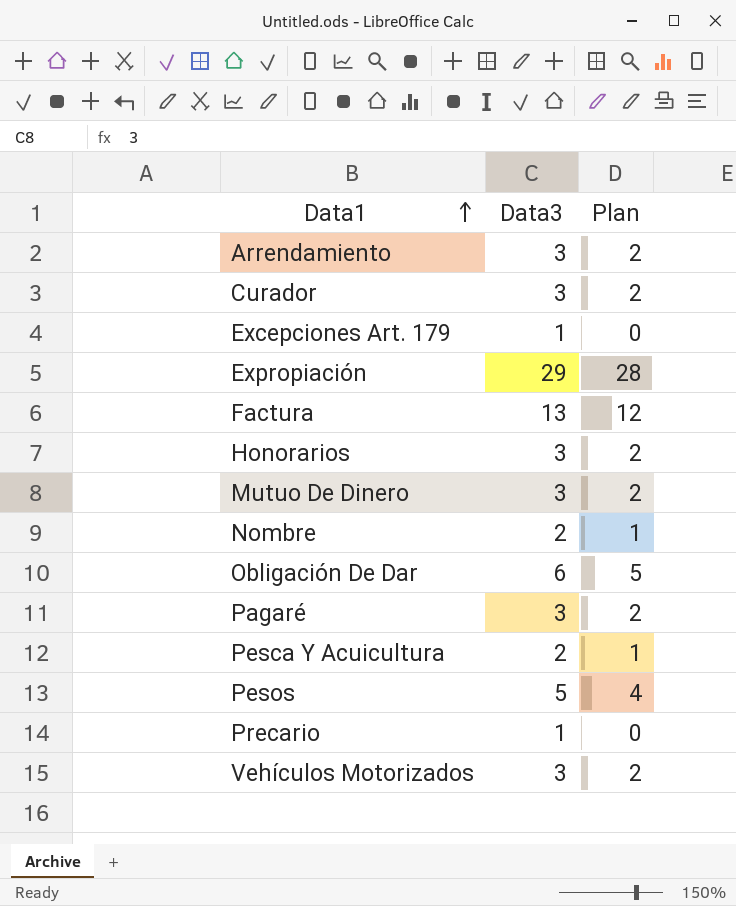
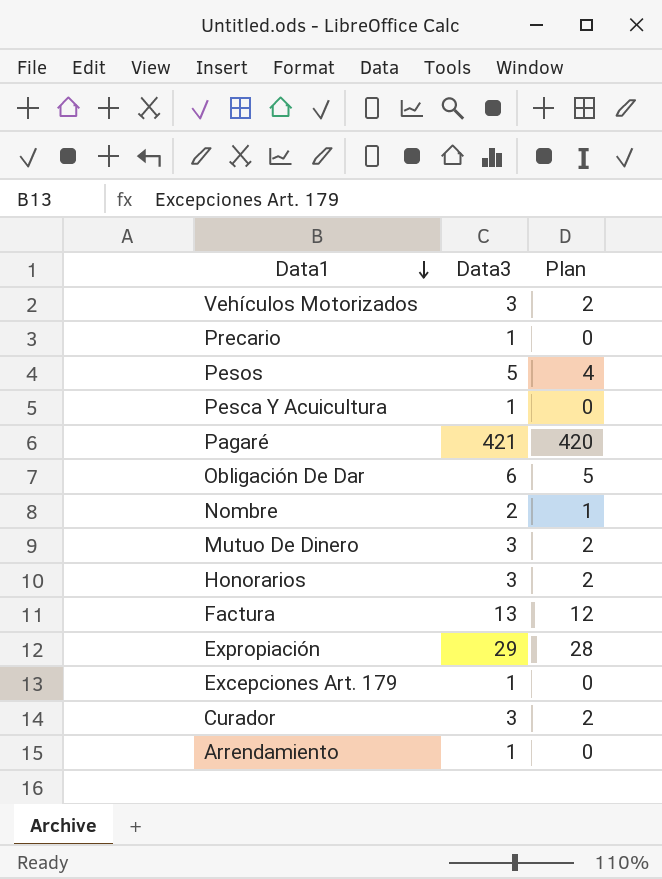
row order: Data1 ascending -> Data1 descending
Pesca Y Acuicultura | Data3: 2 -> 1
Pesca Y Acuicultura | Plan: 1 -> 0
Pagaré | Data3: 3 -> 421
Pagaré | Plan: 2 -> 420
Arrendamiento | Data3: 3 -> 1
Arrendamiento | Plan: 2 -> 0

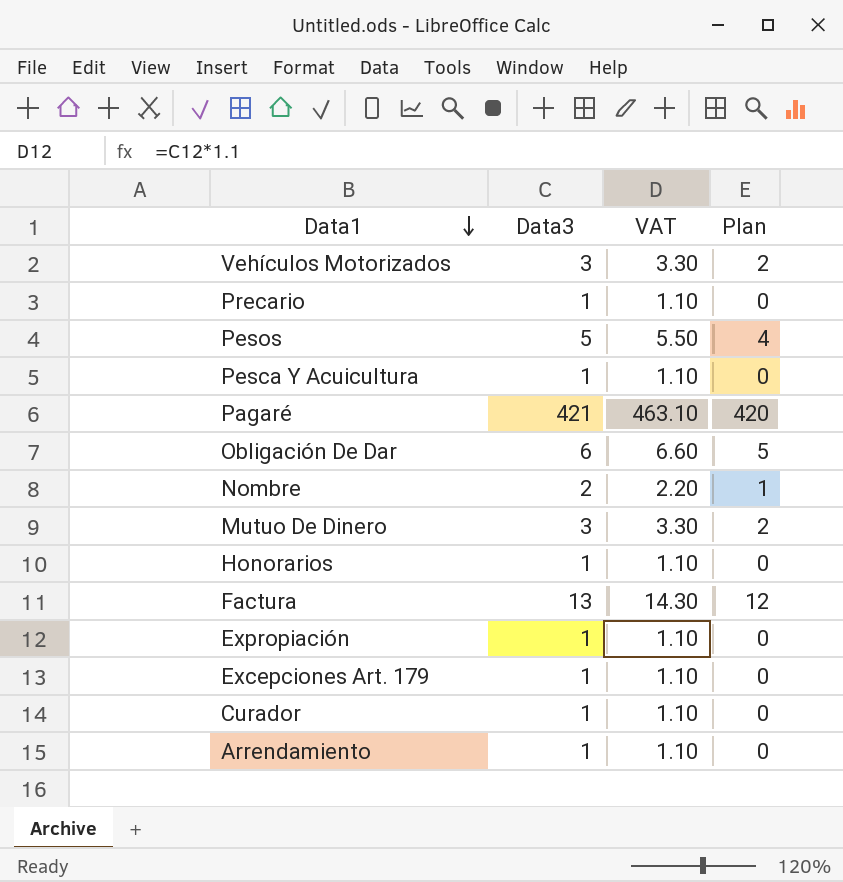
column VAT | formula: none -> [Data3] * 1.1
Honorarios | Data3: 3 -> 1
Honorarios | Plan: 2 -> 0
Expropiación | Data3: 29 -> 1
Expropiación | Plan: 28 -> 0
Curador | Data3: 3 -> 1
Curador | Plan: 2 -> 0

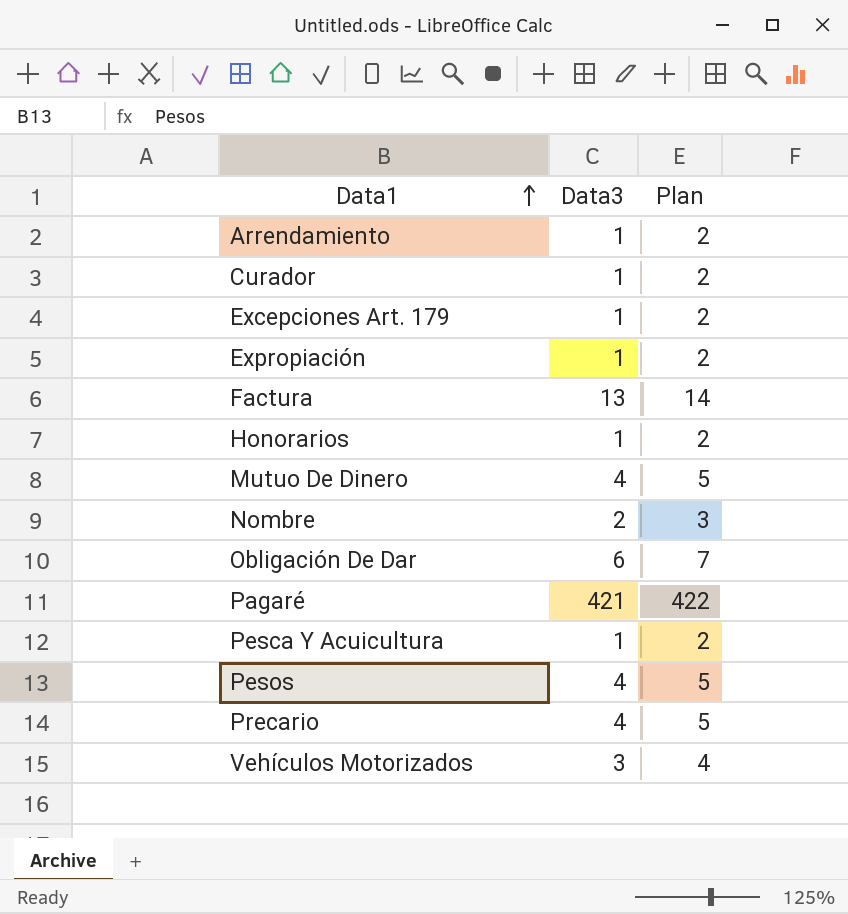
row order: Data1 descending -> Data1 ascending
column VAT | formula: [Data3] * 1.1 -> none
column Plan | formula: [Data3] - 1 -> [Data3] + 1
Mutuo De Dinero | Data3: 3 -> 4
Pesos | Data3: 5 -> 4
Precario | Data3: 1 -> 4

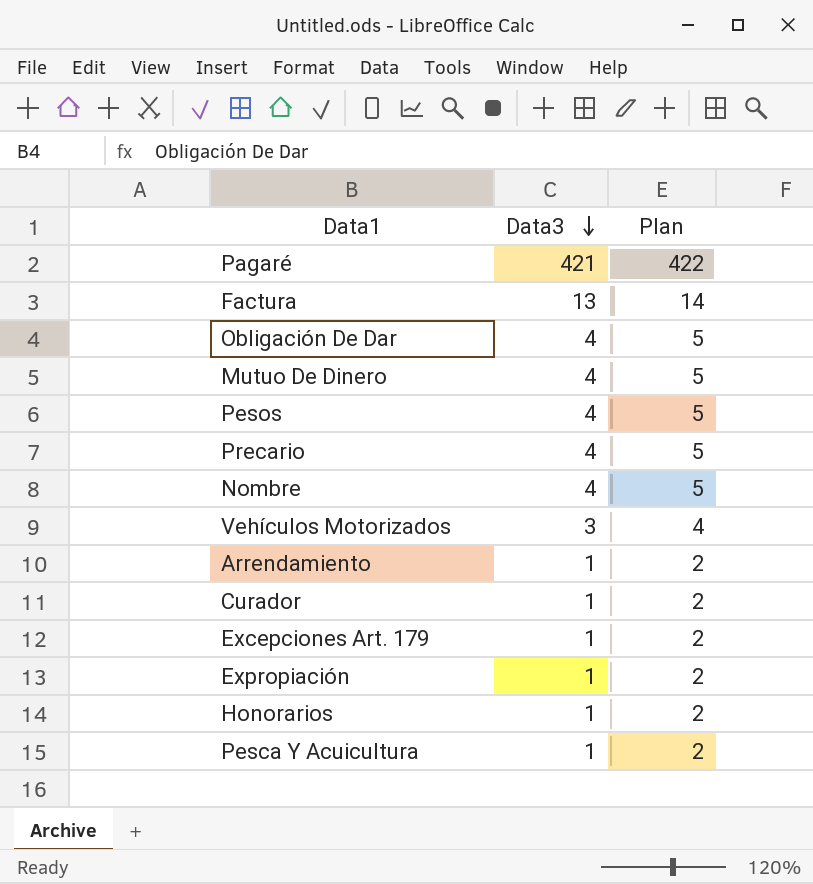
row order: Data1 ascending -> Data3 descending
Obligación De Dar | Data3: 6 -> 4
Obligación De Dar | Plan: 7 -> 5
Nombre | Data3: 2 -> 4
Nombre | Plan: 3 -> 5

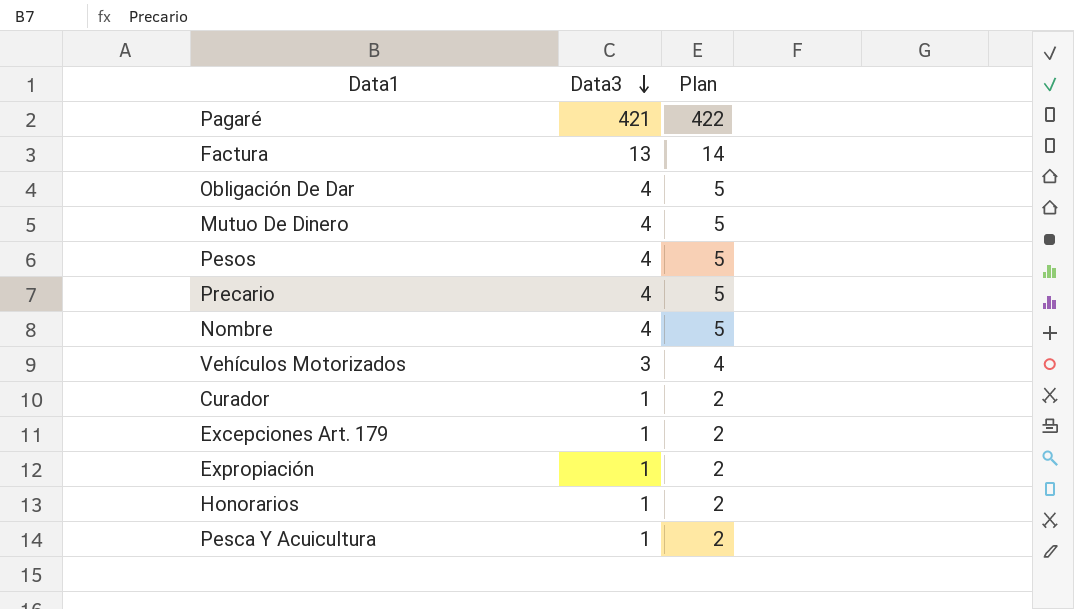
row Arrendamiento: 1 | 2 -> none

